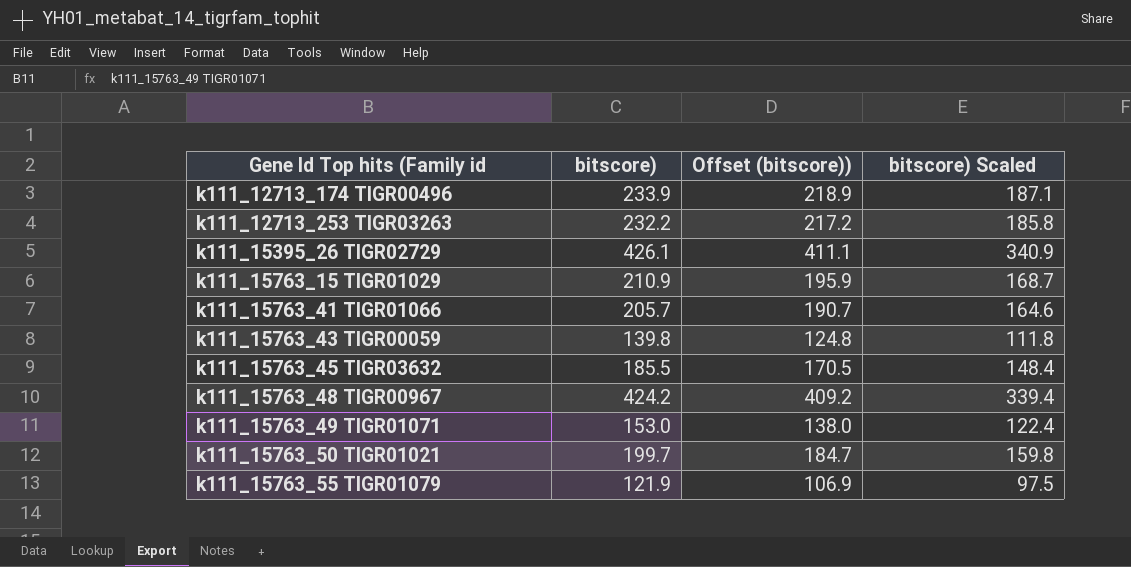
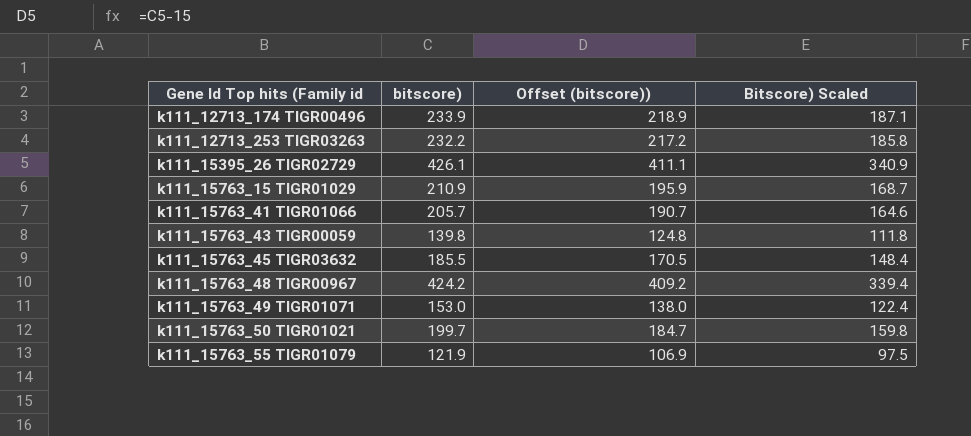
column name: bitscore) Scaled -> Bitscore) Scaled

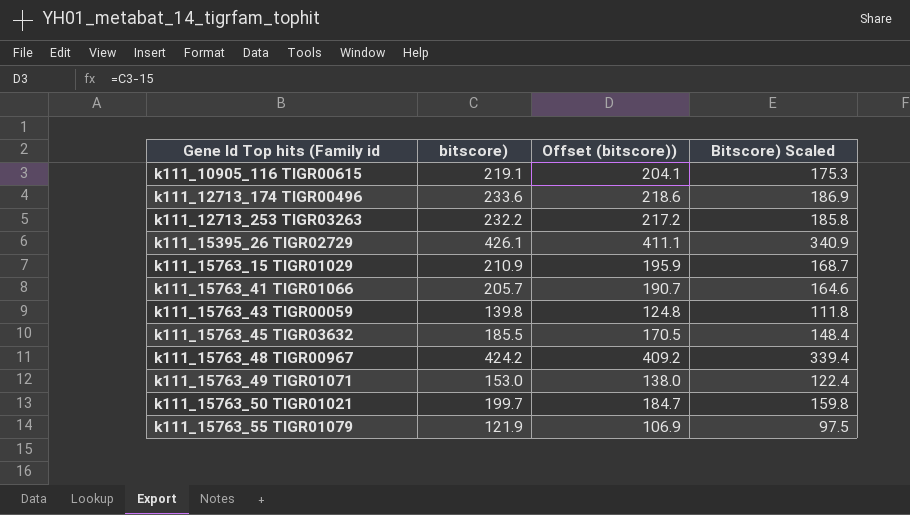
row k111_10905_116 TIGR00615: none -> 219.1 | 204.1 | 175.3
k111_12713_174 TIGR00496 | bitscore): 233.9 -> 233.6
k111_12713_174 TIGR00496 | Offset (bitscore)): 218.9 -> 218.6
k111_12713_174 TIGR00496 | Bitscore) Scaled: 187.1 -> 186.9

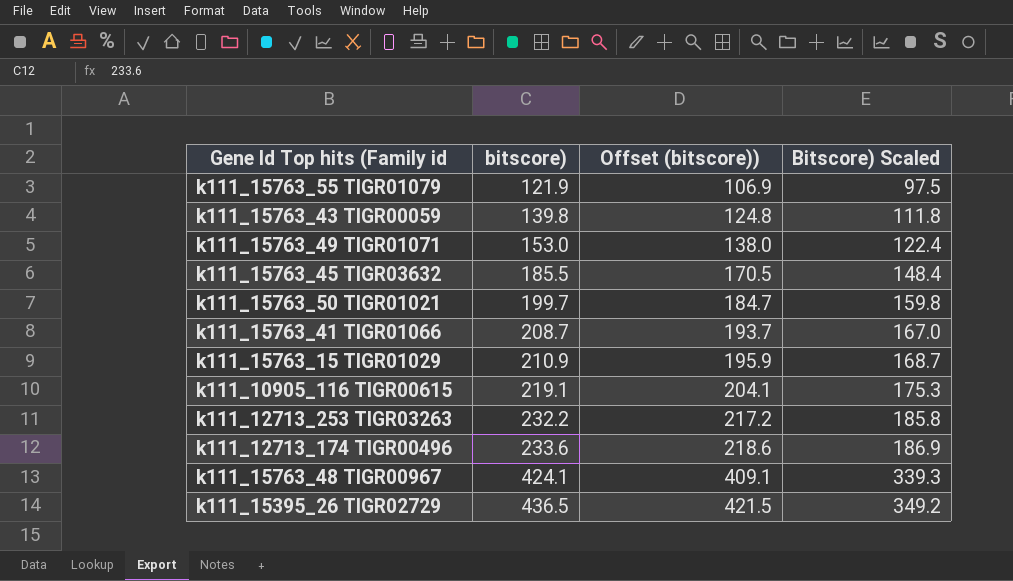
row order: Gene Id Top hits (Family id ascending -> bitscore) ascending
k111_15763_41 TIGR01066 | bitscore): 205.7 -> 208.7
k111_15763_41 TIGR01066 | Offset (bitscore)): 190.7 -> 193.7
k111_15763_41 TIGR01066 | Bitscore) Scaled: 164.6 -> 167.0
k111_15763_48 TIGR00967 | bitscore): 424.2 -> 424.1
k111_15763_48 TIGR00967 | Offset (bitscore)): 409.2 -> 409.1
k111_15763_48 TIGR00967 | Bitscore) Scaled: 339.4 -> 339.3
k111_15395_26 TIGR02729 | bitscore): 426.1 -> 436.5
k111_15395_26 TIGR02729 | Offset (bitscore)): 411.1 -> 421.5
k111_15395_26 TIGR02729 | Bitscore) Scaled: 340.9 -> 349.2

